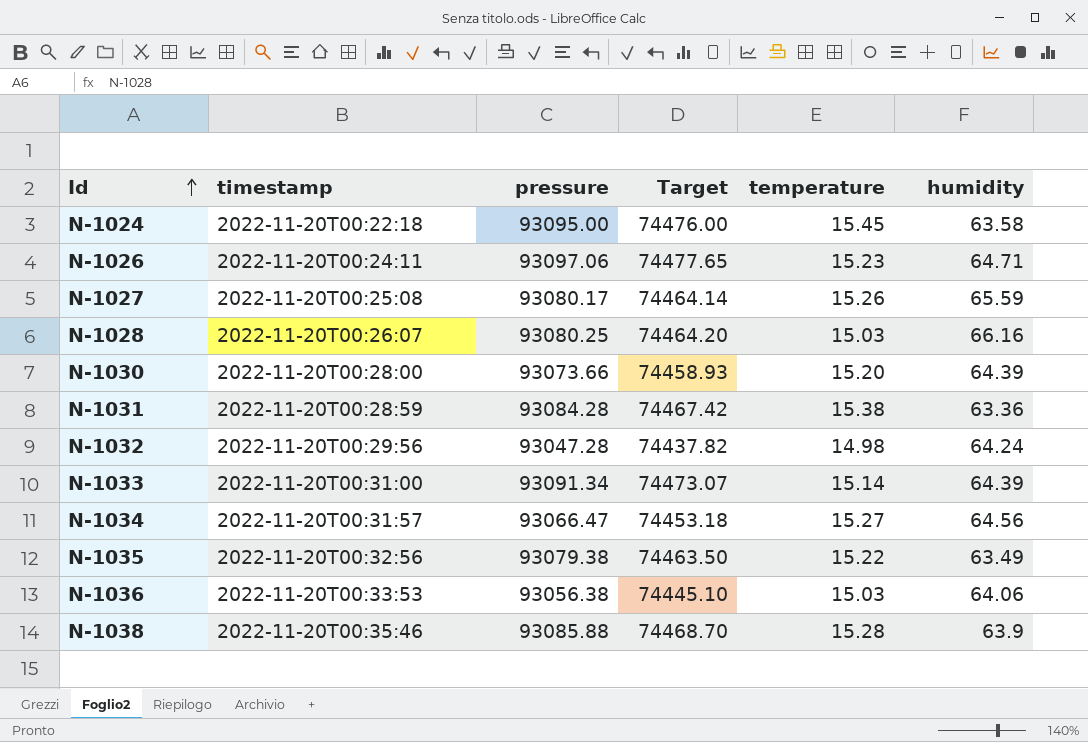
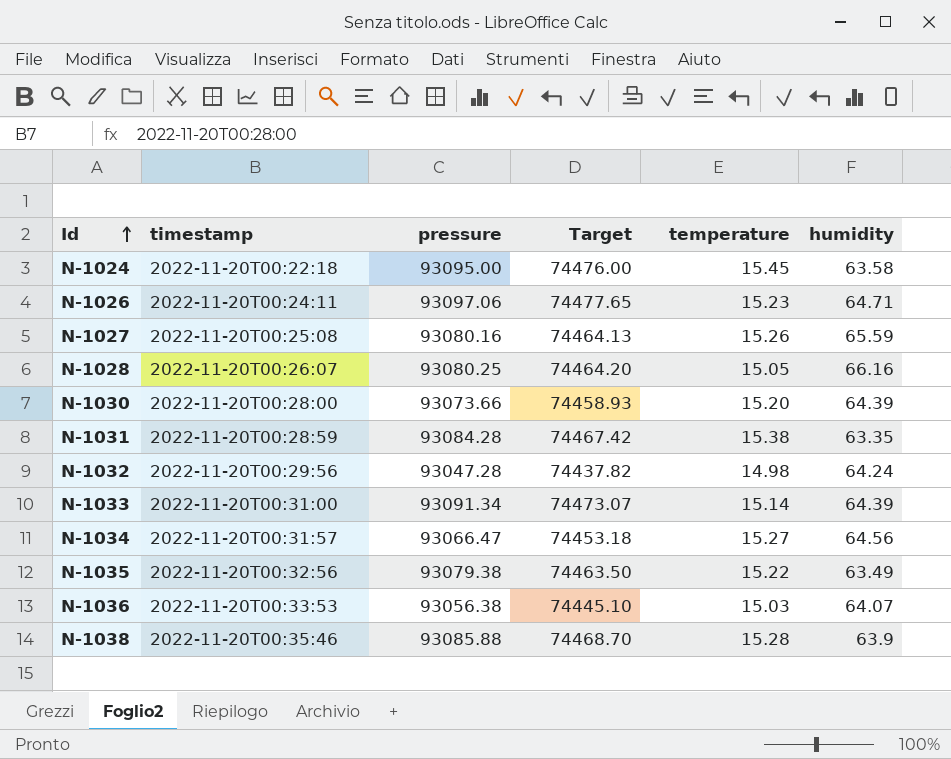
N-1027 | pressure: 93080.17 -> 93080.16
N-1027 | Target: 74464.14 -> 74464.13
N-1028 | temperature: 15.03 -> 15.05
N-1031 | humidity: 63.36 -> 63.35
N-1036 | humidity: 64.06 -> 64.07

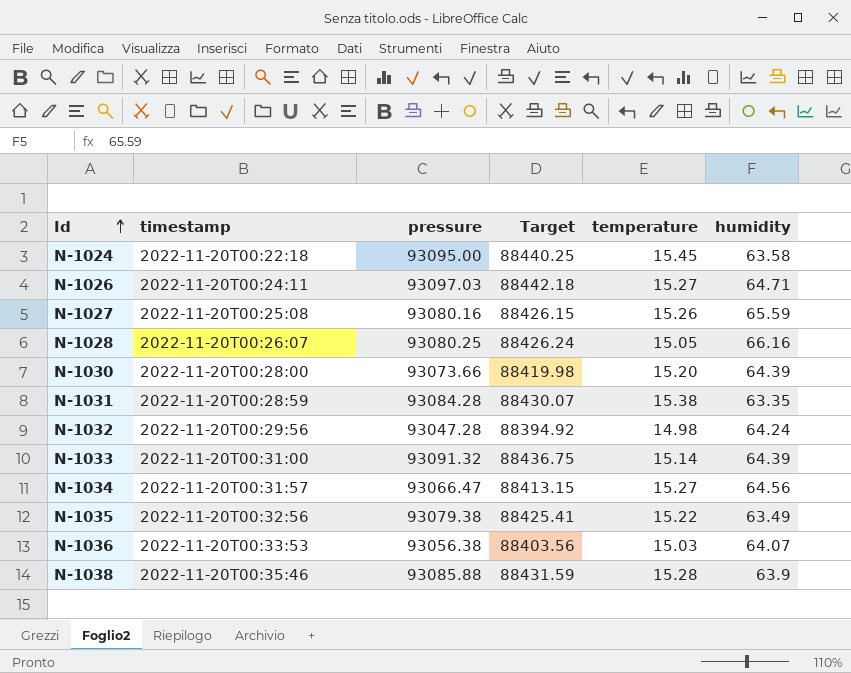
column Target | formula: [pressure] * 0.8 -> [pressure] * 0.95
N-1026 | pressure: 93097.06 -> 93097.03
N-1026 | temperature: 15.23 -> 15.27
N-1033 | pressure: 93091.34 -> 93091.32

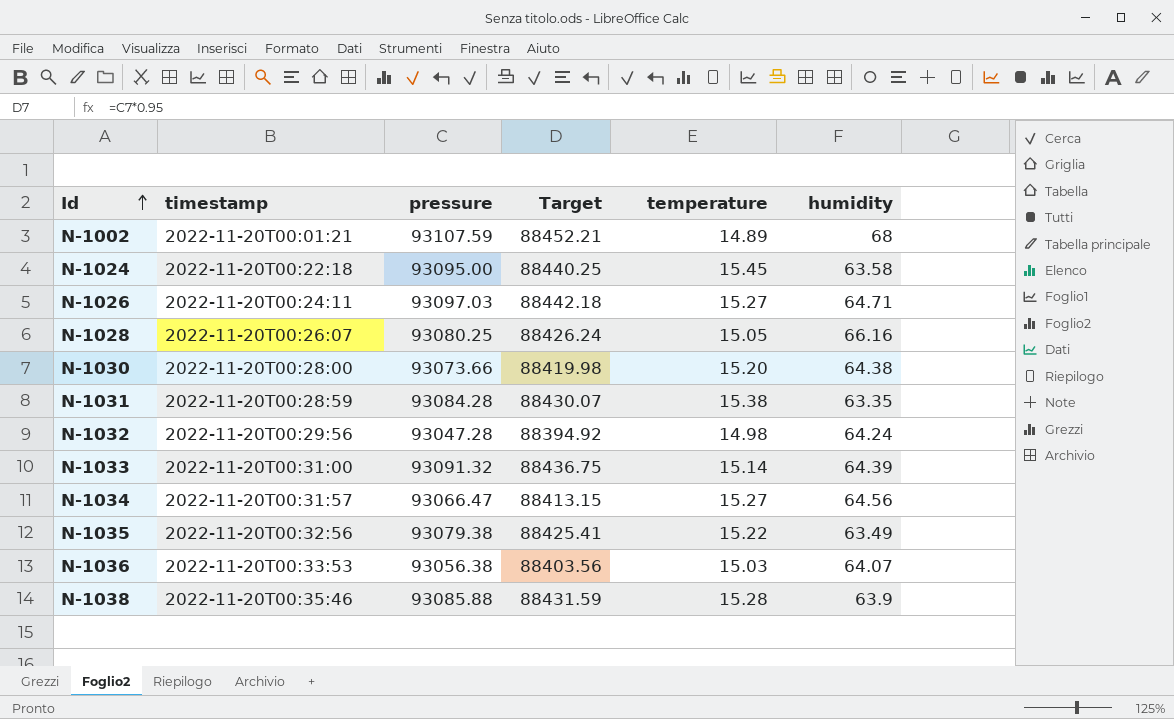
row N-1027: 2022-11-20T00:25:08 | 93080.16 | 88426.15 | 15.26 | 65.59 -> none
row N-1002: none -> 2022-11-20T00:01:21 | 93107.59 | 88452.21 | 14.89 | 68
N-1030 | humidity: 64.39 -> 64.38

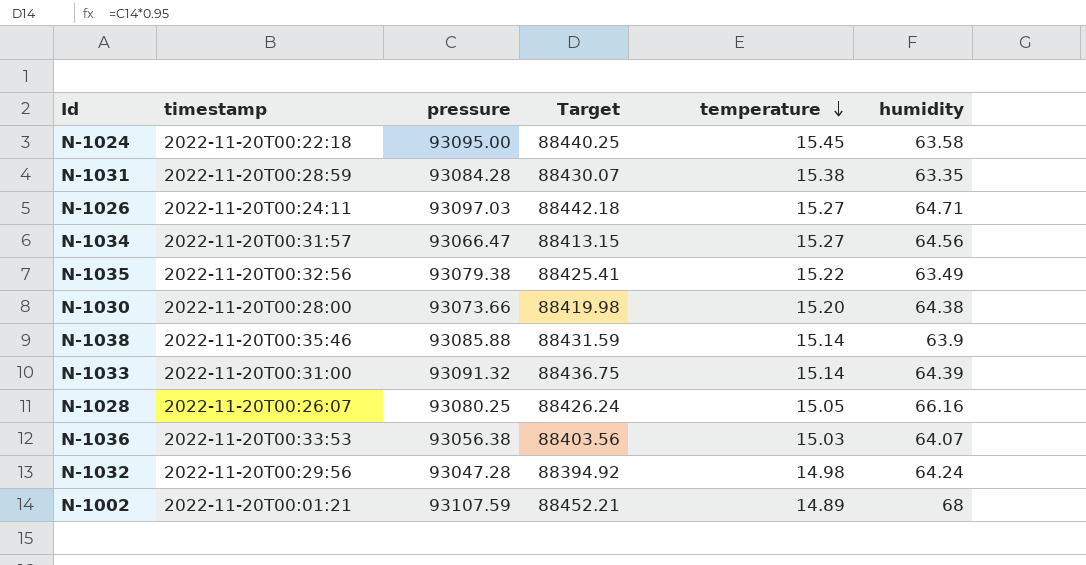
row order: Id ascending -> temperature descending
N-1038 | temperature: 15.28 -> 15.14

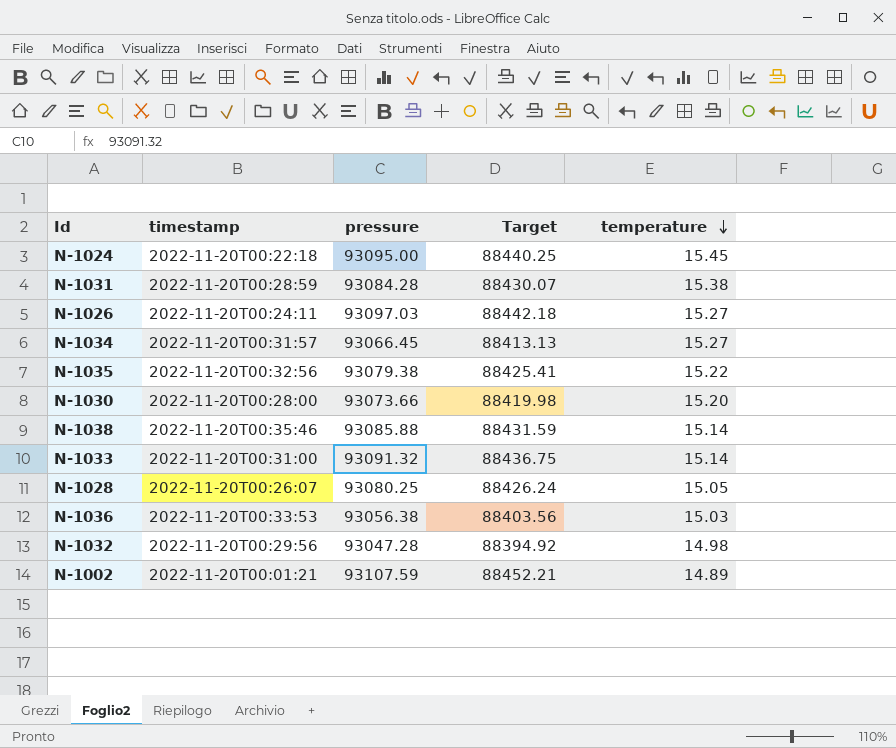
column humidity | position: 6 -> none
N-1034 | pressure: 93066.47 -> 93066.45
N-1034 | Target: 88413.15 -> 88413.13

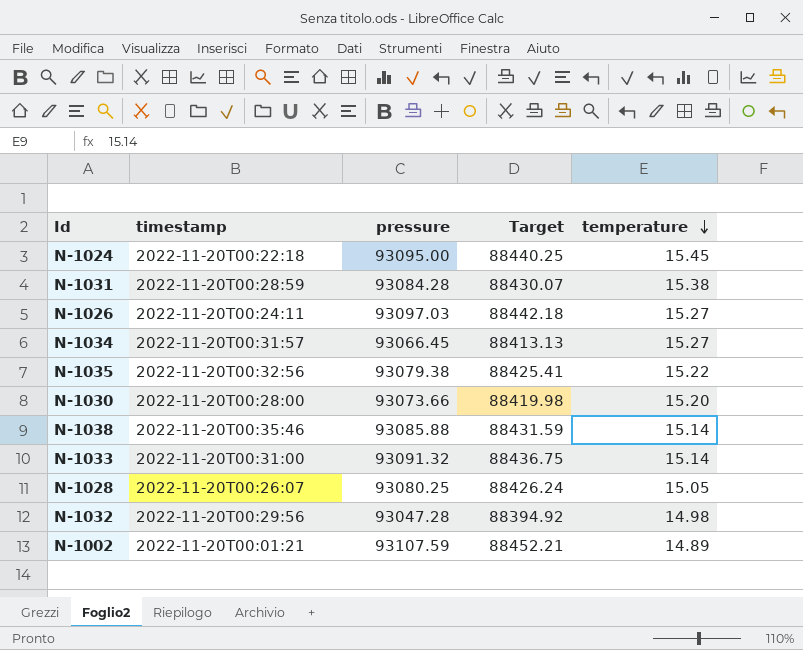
row N-1036: 2022-11-20T00:33:53 | 93056.38 | 88403.56 | 15.03 -> none

